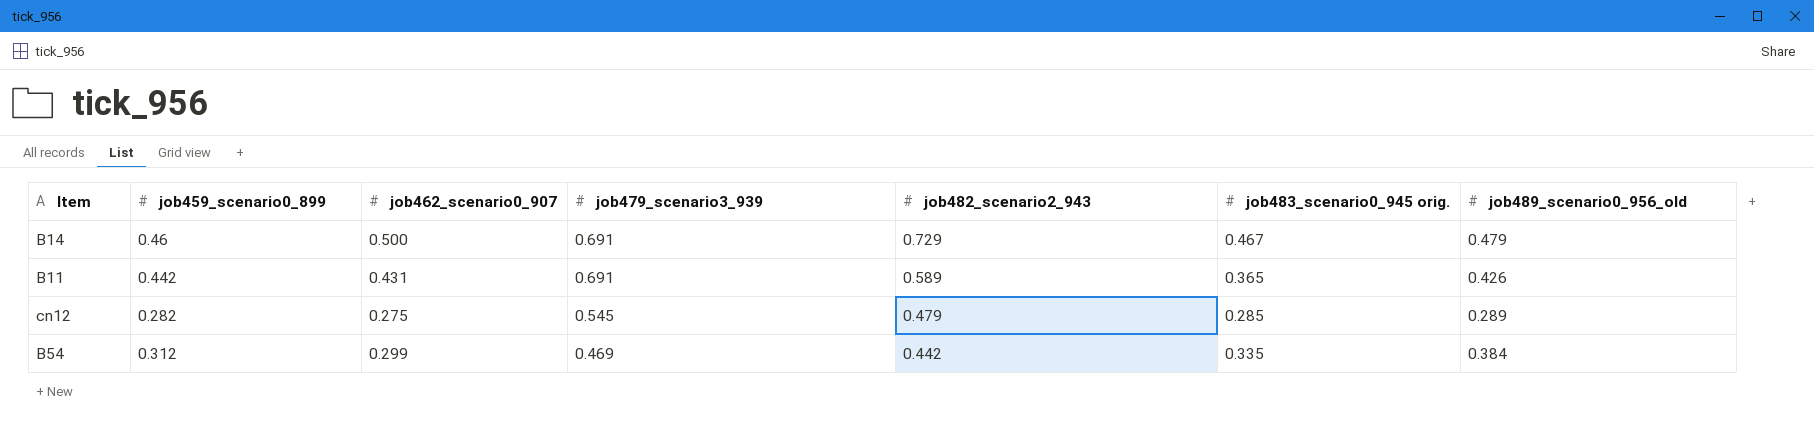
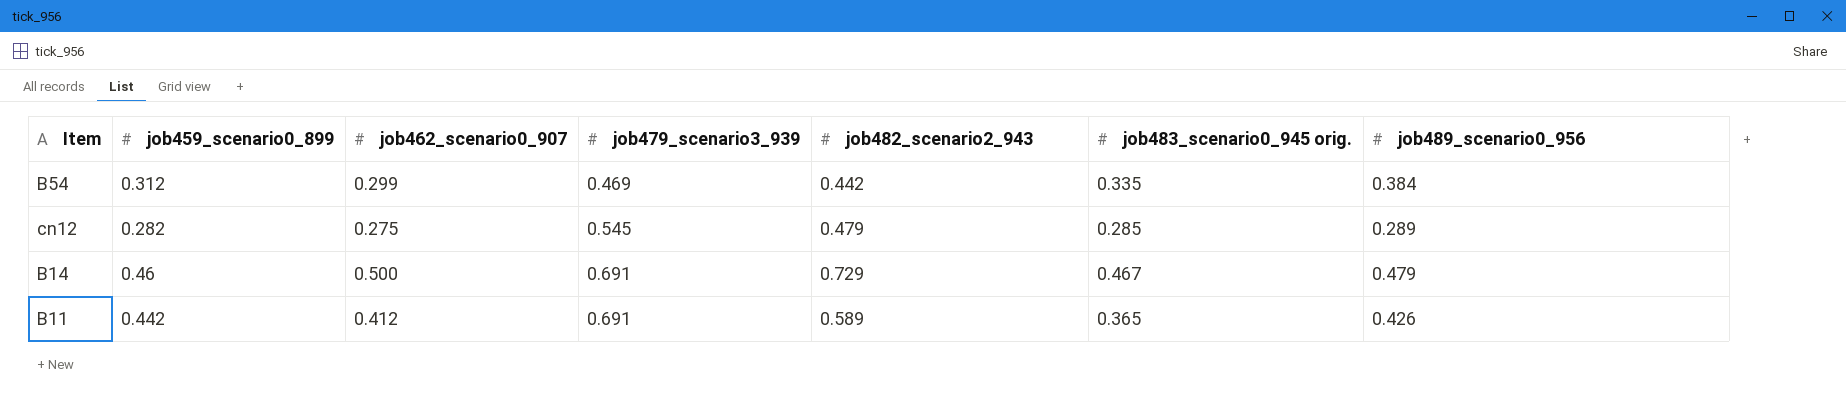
row order: job479_scenario3_939 descending -> job479_scenario3_939 ascending
column name: job489_scenario0_956_old -> job489_scenario0_956
B11 | job462_scenario0_907: 0.431 -> 0.412

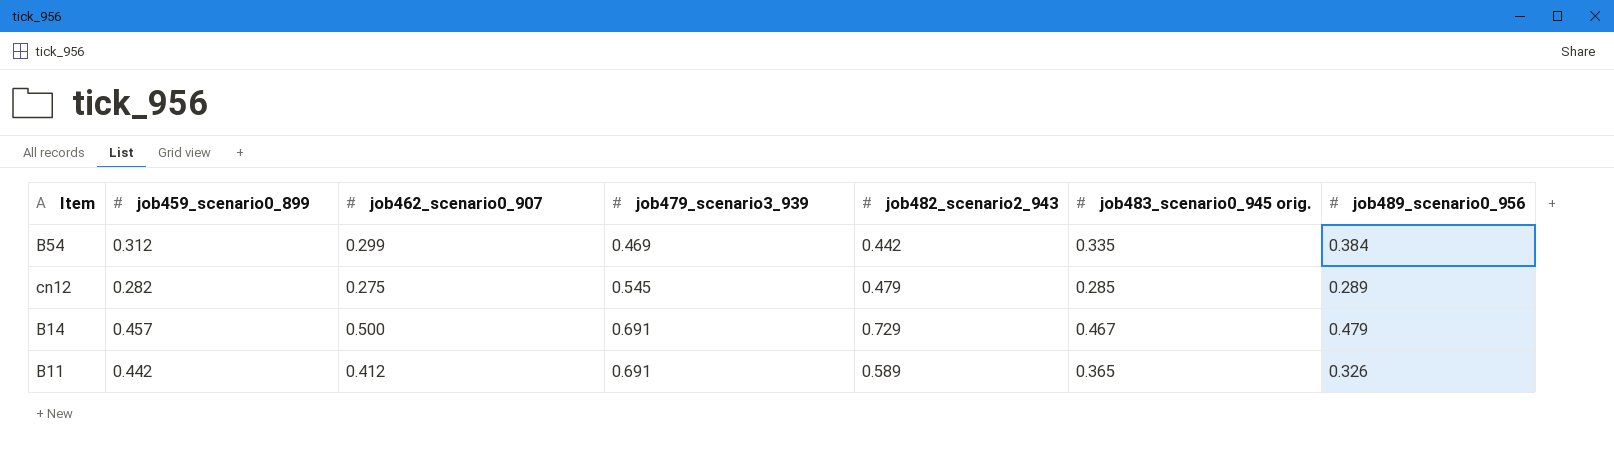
B14 | job459_scenario0_899: 0.46 -> 0.457
B11 | job489_scenario0_956: 0.426 -> 0.326

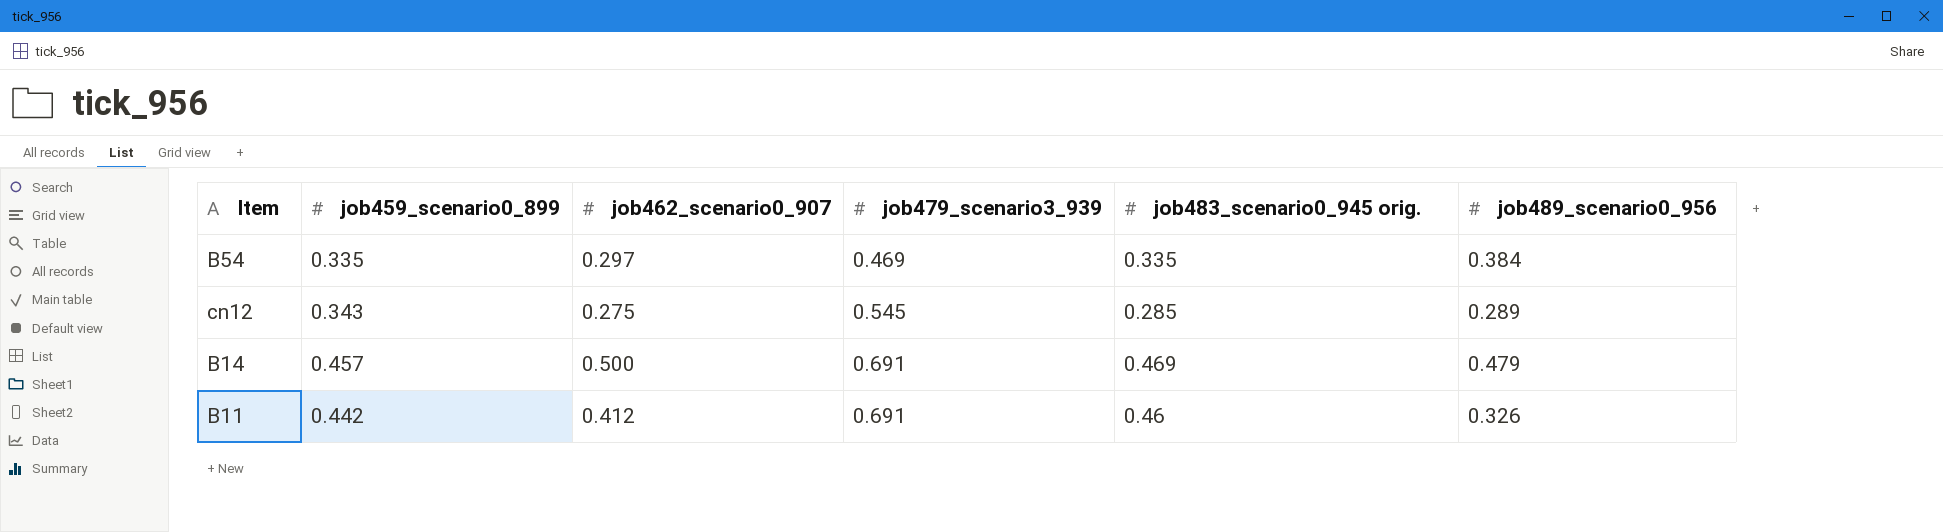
column job482_scenario2_943 | position: 5 -> none
B54 | job459_scenario0_899: 0.312 -> 0.335
B54 | job462_scenario0_907: 0.299 -> 0.297
cn12 | job459_scenario0_899: 0.282 -> 0.343
B14 | job483_scenario0_945 orig.: 0.467 -> 0.469
B11 | job483_scenario0_945 orig.: 0.365 -> 0.46

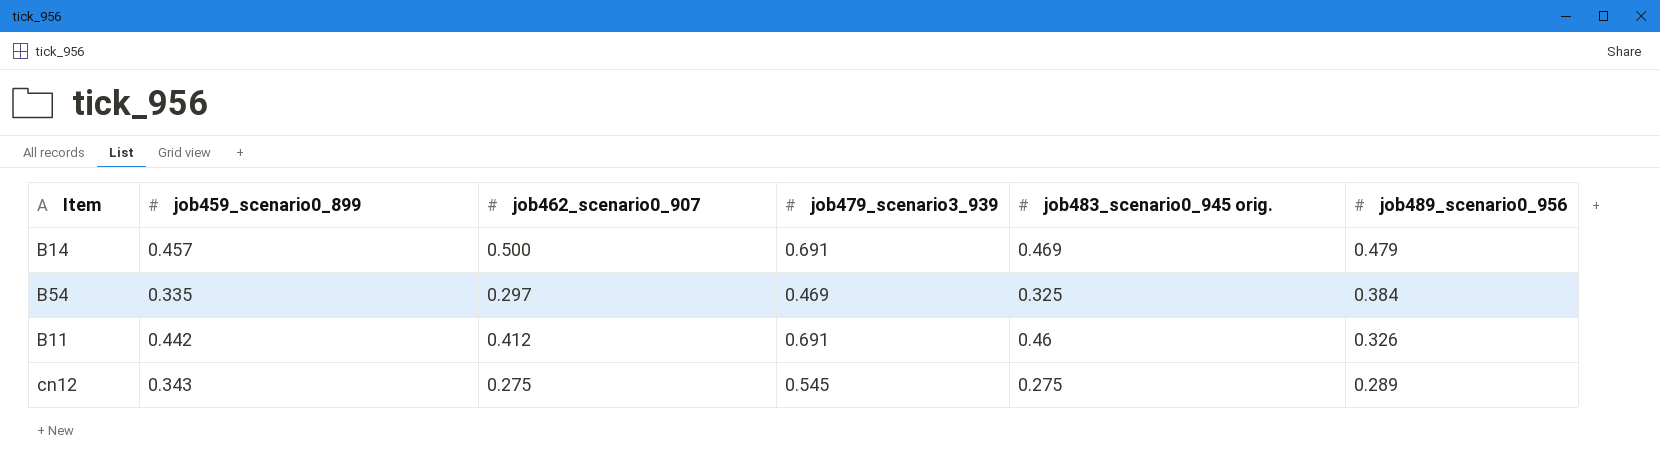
row order: job479_scenario3_939 ascending -> job489_scenario0_956 descending
B54 | job483_scenario0_945 orig.: 0.335 -> 0.325
cn12 | job483_scenario0_945 orig.: 0.285 -> 0.275

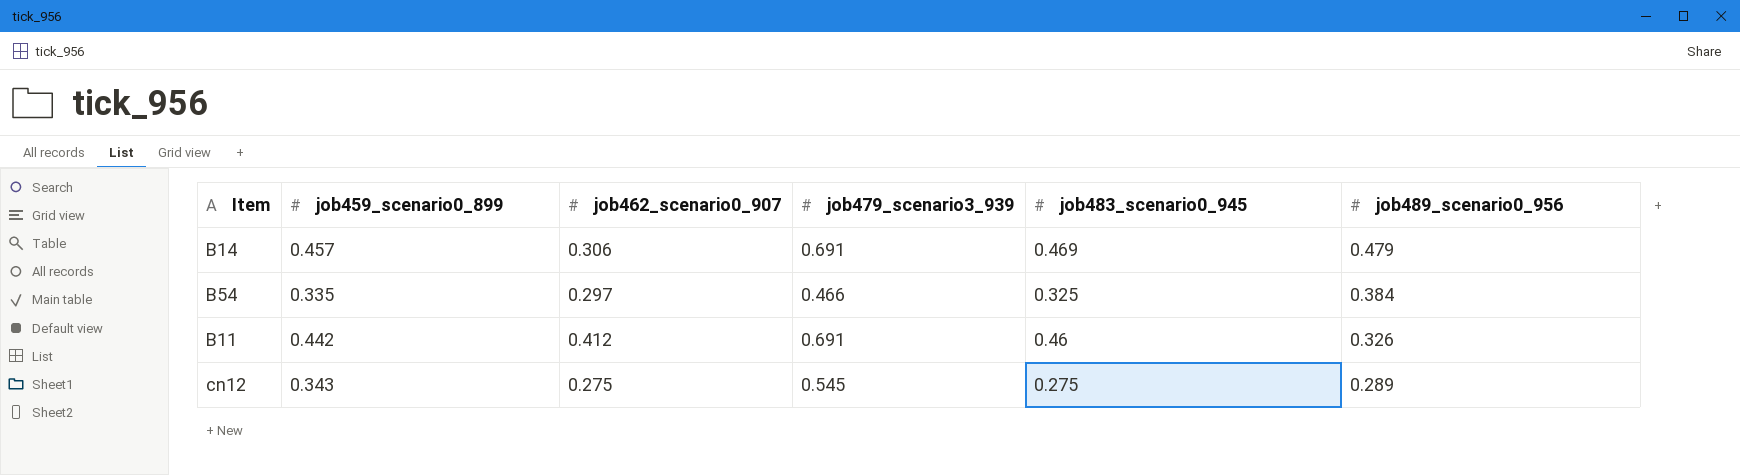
column name: job483_scenario0_945 orig. -> job483_scenario0_945
B14 | job462_scenario0_907: 0.500 -> 0.306
B54 | job479_scenario3_939: 0.469 -> 0.466

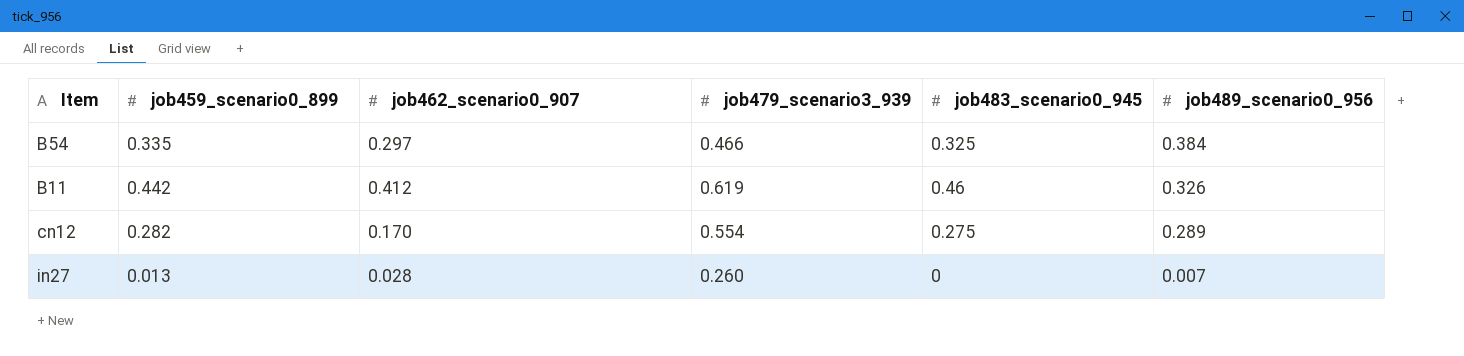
row B14: 0.457 | 0.306 | 0.691 | 0.469 | 0.479 -> none
B11 | job479_scenario3_939: 0.691 -> 0.619
cn12 | job459_scenario0_899: 0.343 -> 0.282
cn12 | job462_scenario0_907: 0.275 -> 0.170
cn12 | job479_scenario3_939: 0.545 -> 0.554
row in27: none -> 0.013 | 0.028 | 0.260 | 0 | 0.007

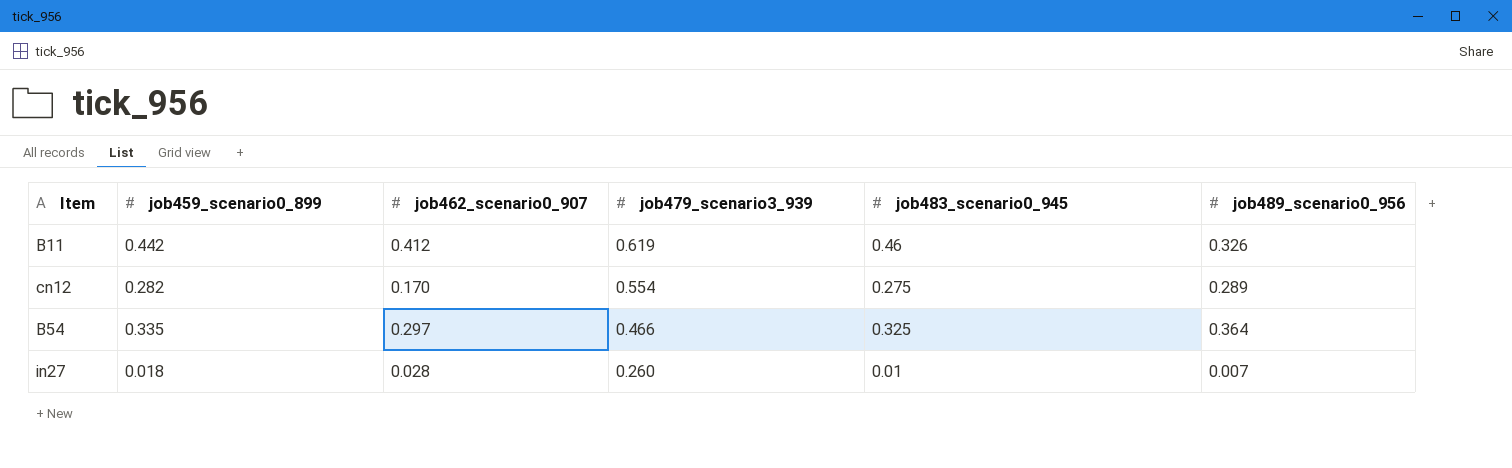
row order: job489_scenario0_956 descending -> job479_scenario3_939 descending
B54 | job489_scenario0_956: 0.384 -> 0.364
in27 | job459_scenario0_899: 0.013 -> 0.018
in27 | job483_scenario0_945: 0 -> 0.01

